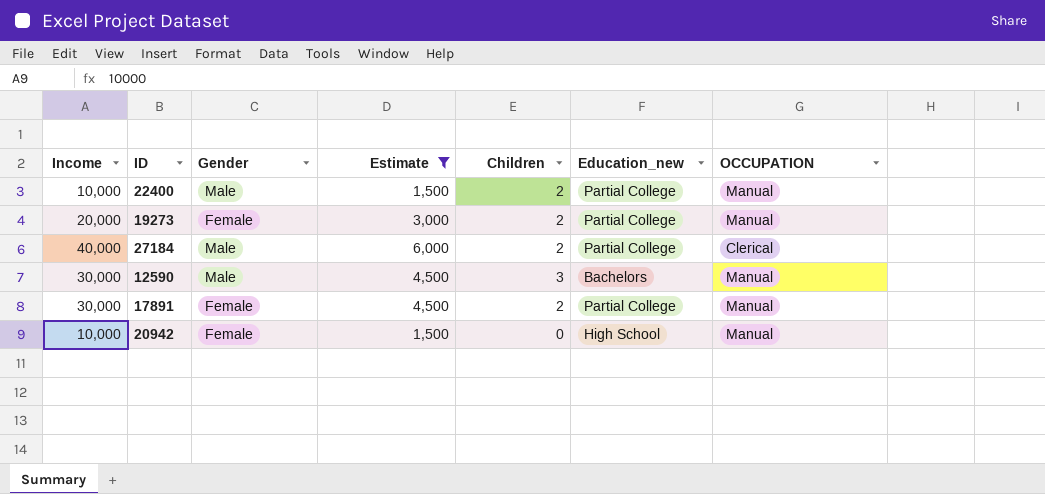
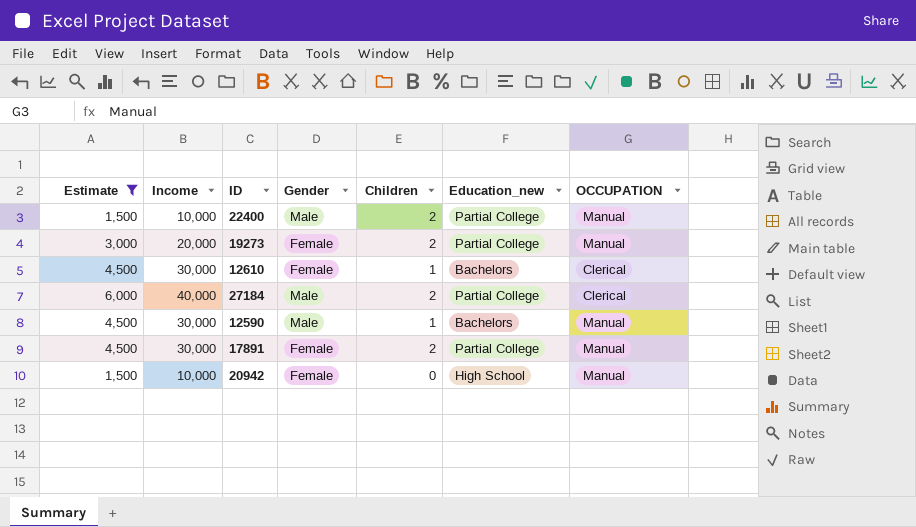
column Estimate | position: 4 -> 1
row 12610: none -> 4,500 | 30,000 | Female | 1 | Bachelors | Clerical
12590 | Children: 3 -> 1

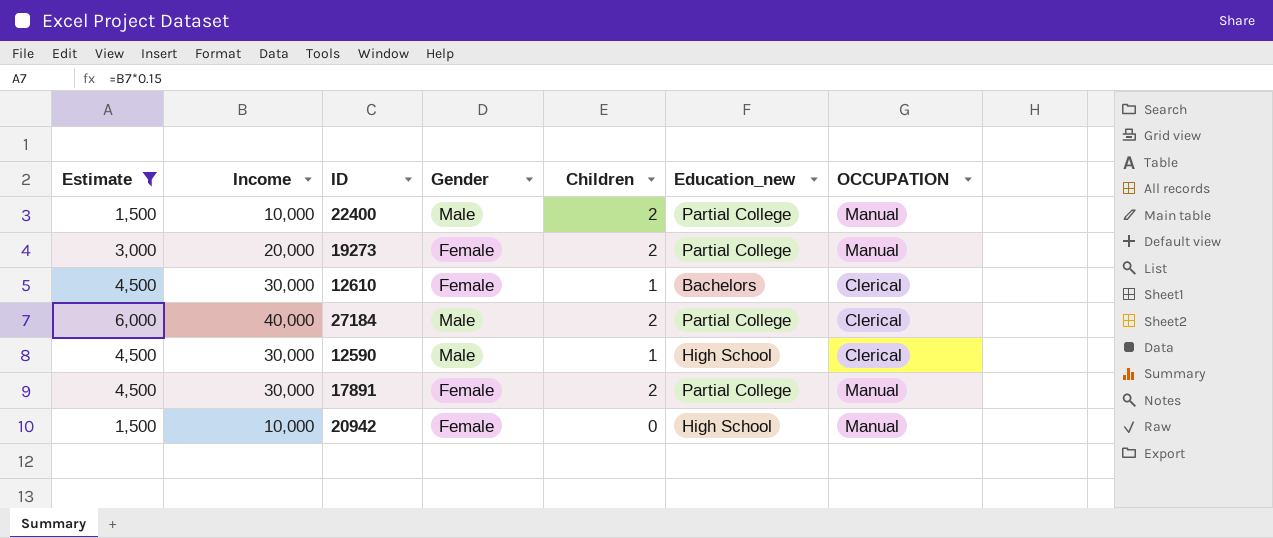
12590 | Education_new: Bachelors -> High School
12590 | OCCUPATION: Manual -> Clerical

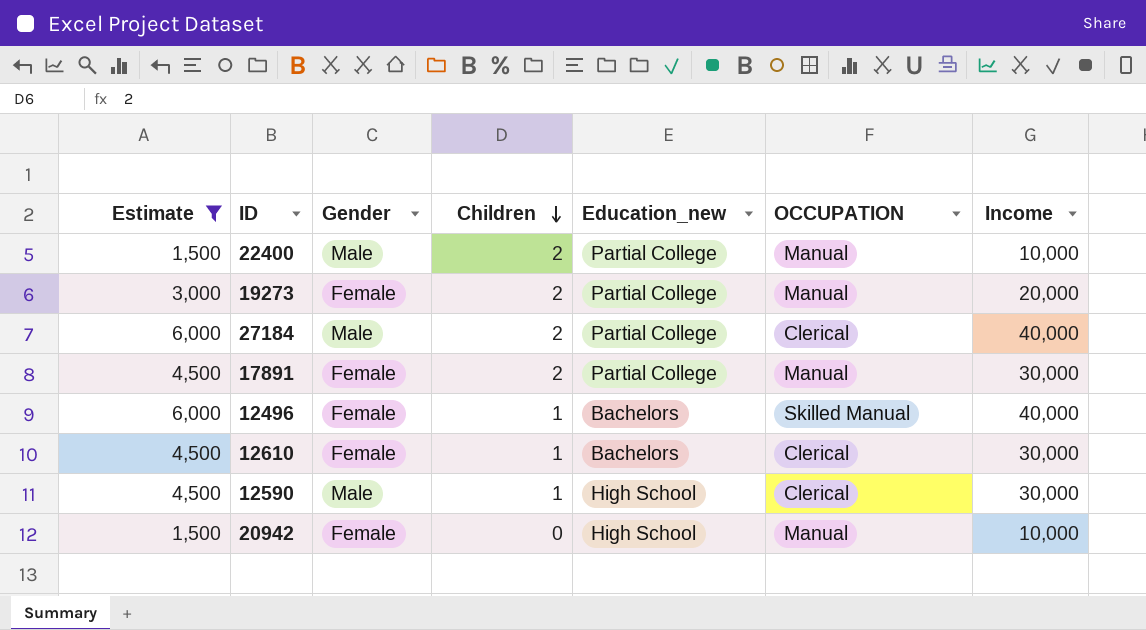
row order: none -> Children descending
column Income | position: 2 -> 7
row 12496: none -> 6,000 | Female | 1 | Bachelors | Skilled Manual | 40,000

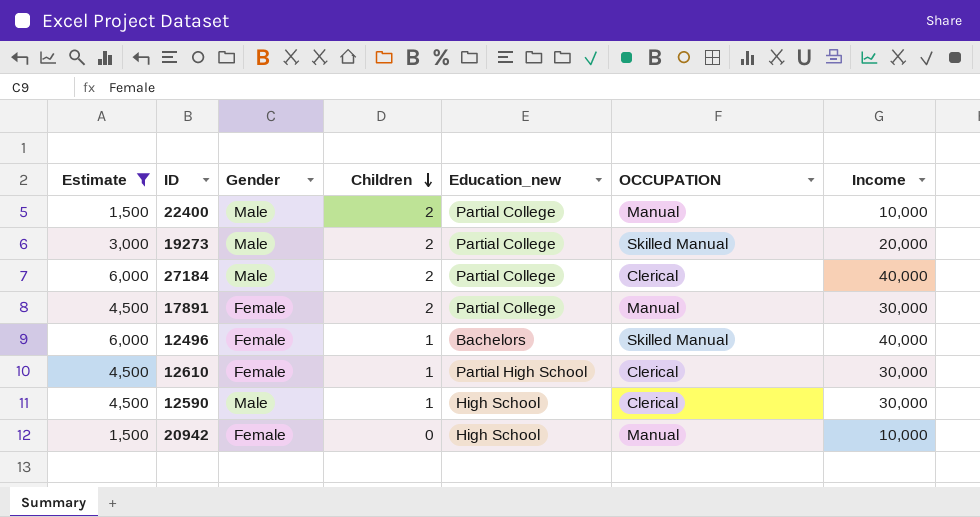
19273 | Gender: Female -> Male
19273 | OCCUPATION: Manual -> Skilled Manual
12610 | Education_new: Bachelors -> Partial High School

